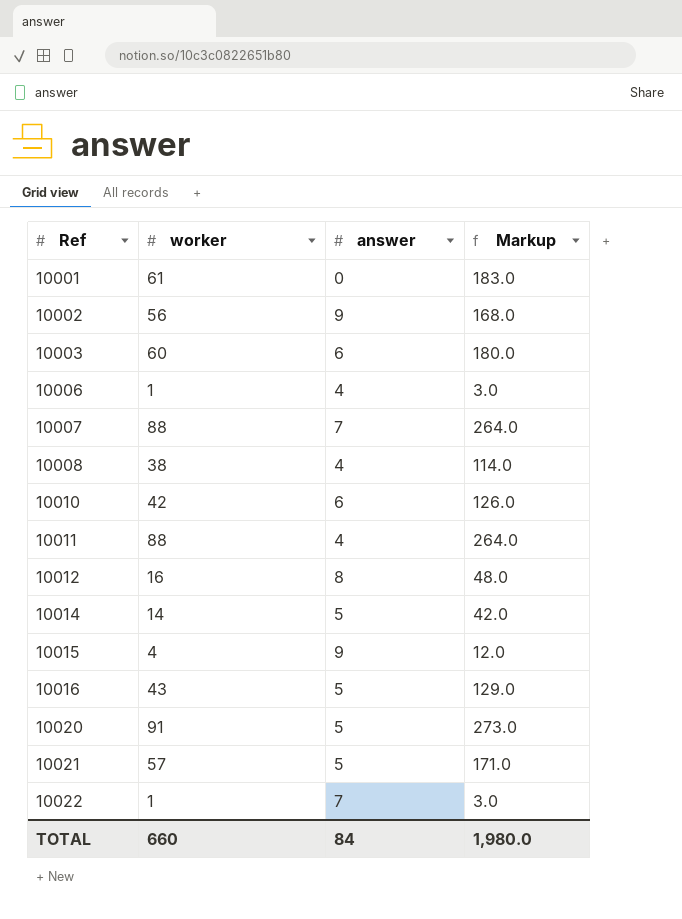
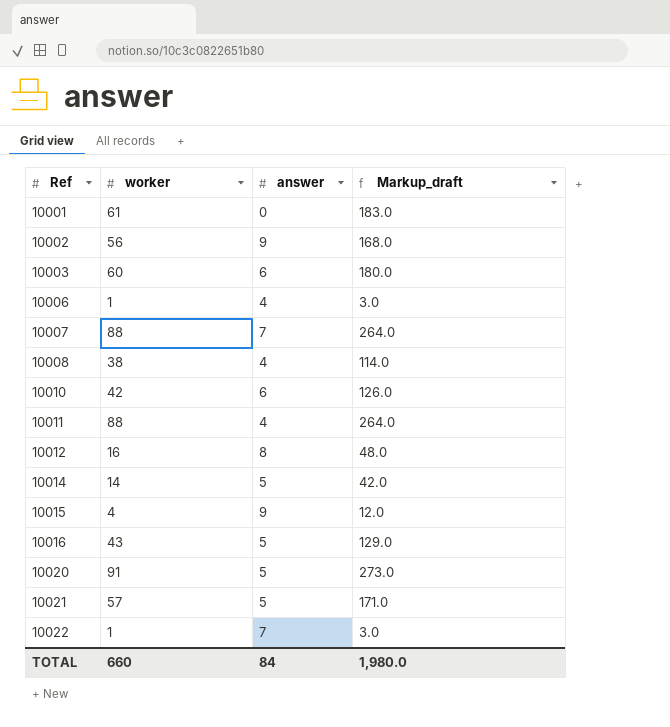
column name: Markup -> Markup_draft

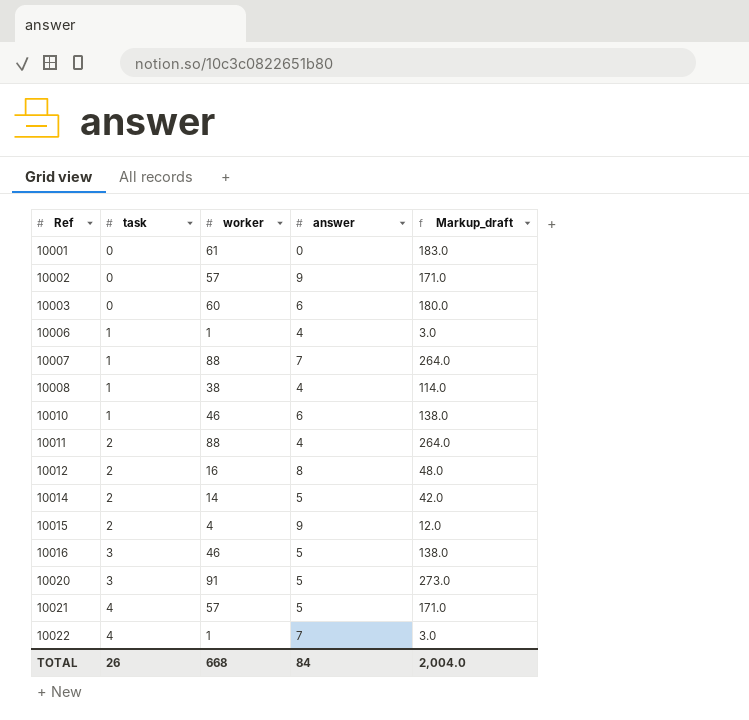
column task | position: none -> 2
10002 | worker: 56 -> 57
10002 | Markup_draft: 168.0 -> 171.0
10010 | worker: 42 -> 46
10010 | Markup_draft: 126.0 -> 138.0
10016 | worker: 43 -> 46
10016 | Markup_draft: 129.0 -> 138.0
TOTAL | worker: 660 -> 668
TOTAL | Markup_draft: 1,980.0 -> 2,004.0

